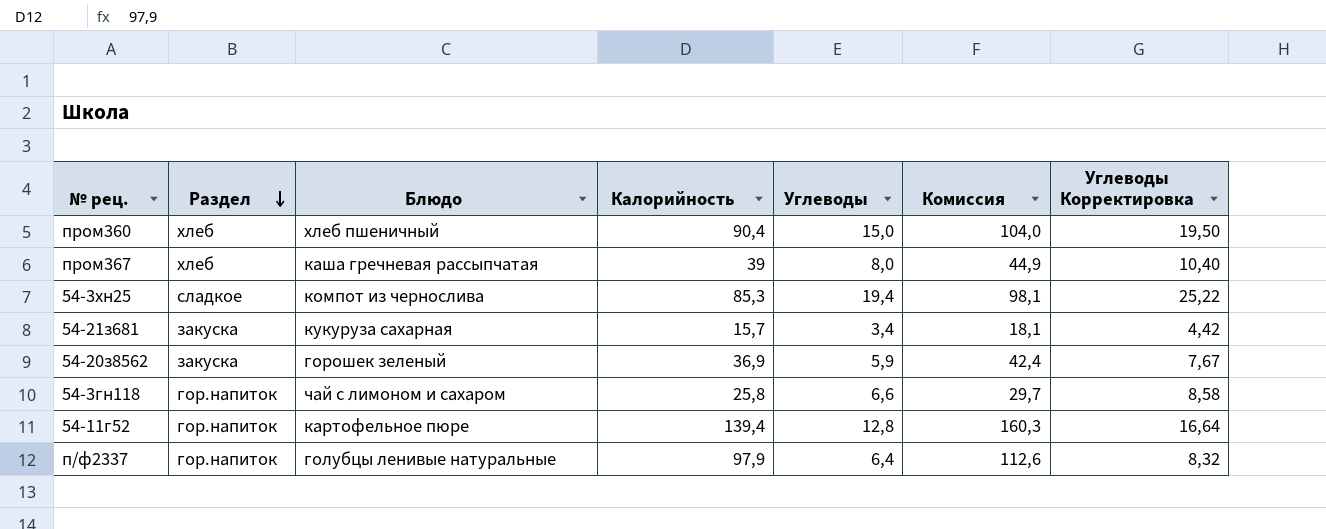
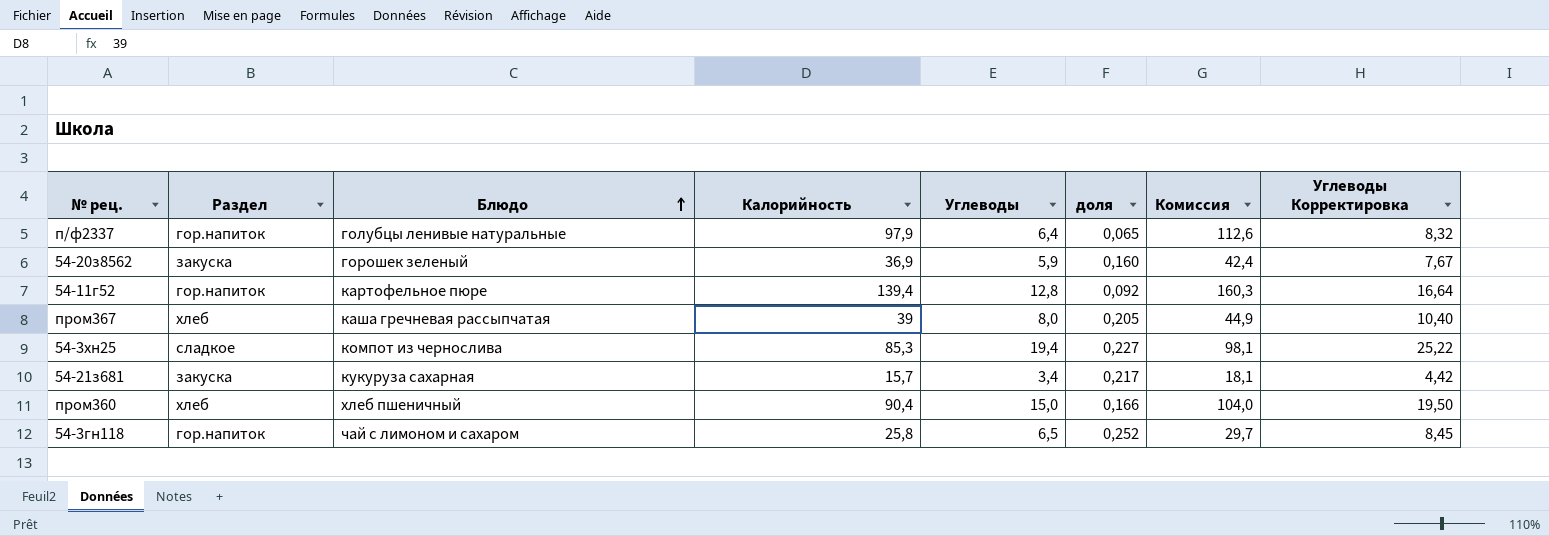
row order: Раздел descending -> Блюдо ascending
column доля | formula: none -> [Углеводы] / [Калорийность]
54-3гн118 | Углеводы: 6,6 -> 6,5
54-3гн118 | Углеводы Корректировка: 8,58 -> 8,45

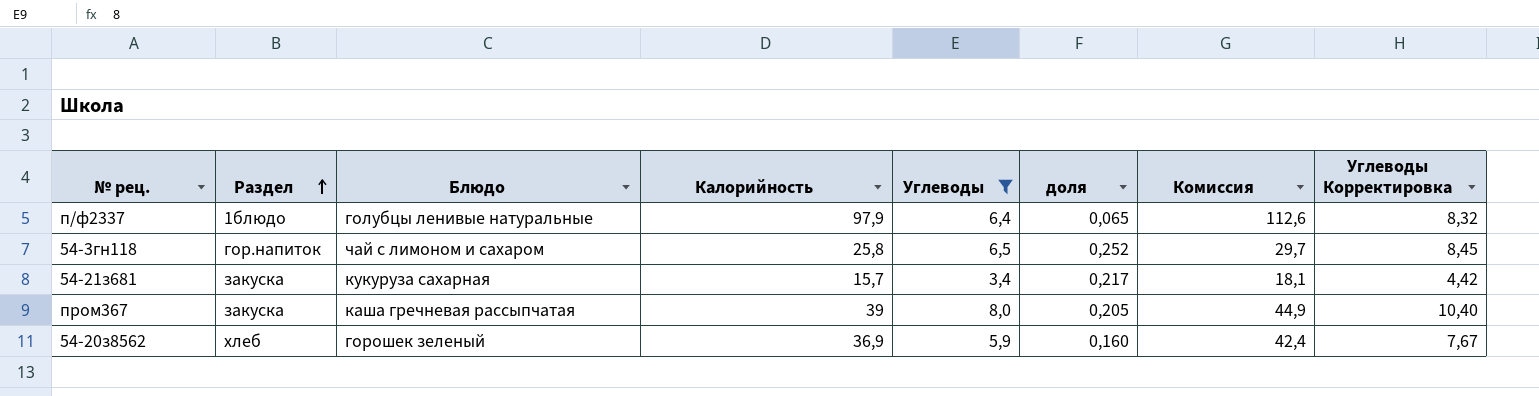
filter: none -> Углеводы <= 8,0
row order: Блюдо ascending -> Раздел ascending
п/ф2337 | Раздел: гор.напиток -> 1блюдо
пром367 | Раздел: хлеб -> закуска
54-20з8562 | Раздел: закуска -> хлеб

